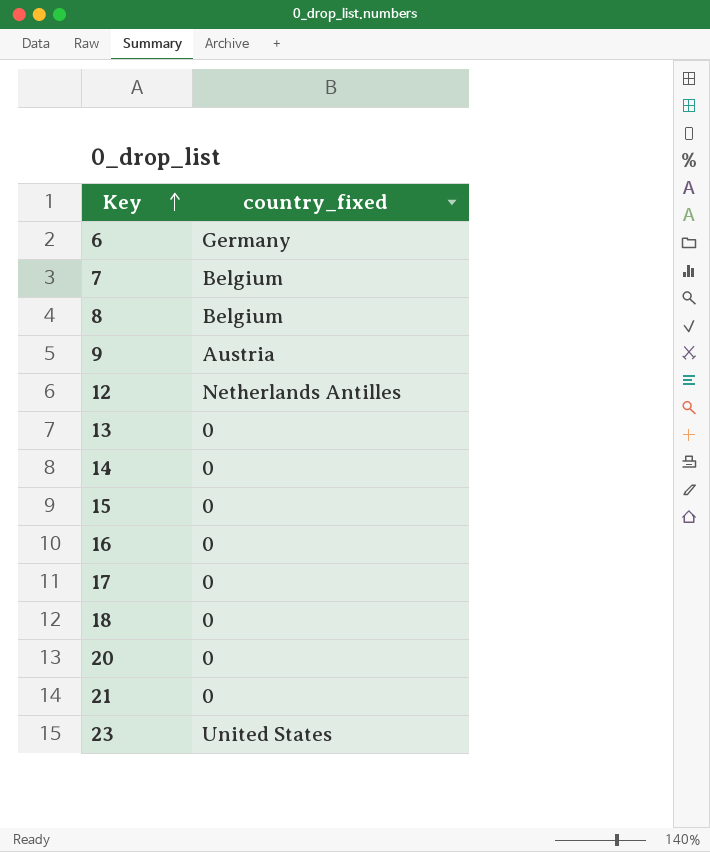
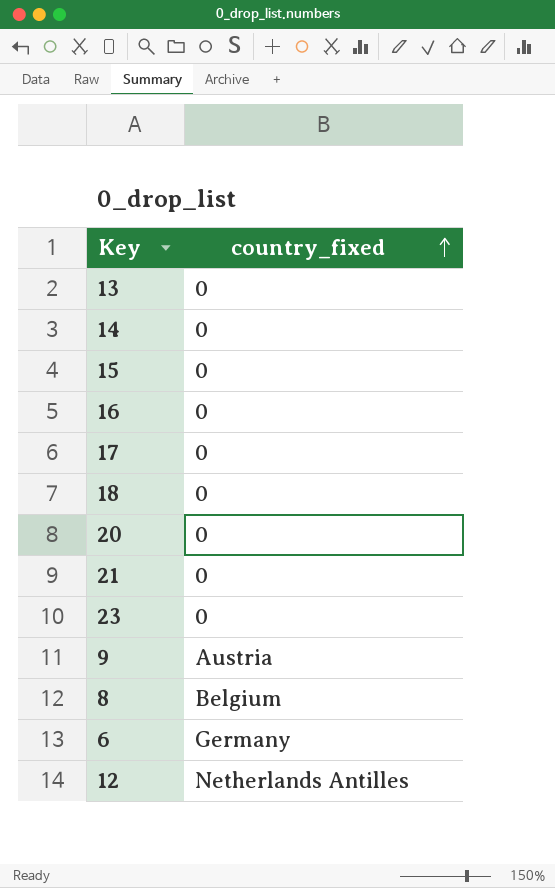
row order: Key ascending -> country_fixed ascending
row 7: Belgium -> none
23 | country_fixed: United States -> 0

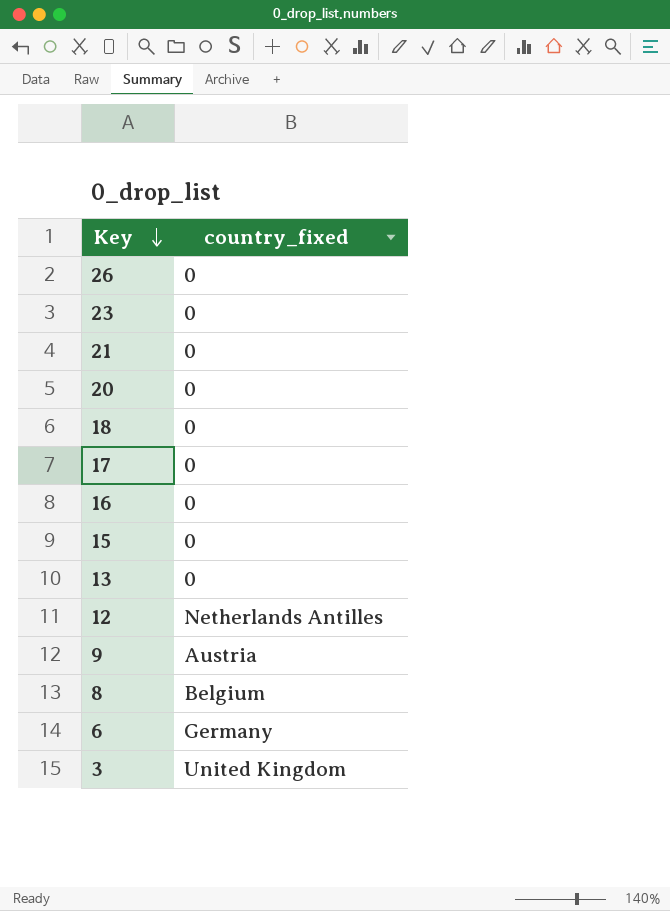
row order: country_fixed ascending -> Key descending
row 14: 0 -> none
row 26: none -> 0
row 3: none -> United Kingdom

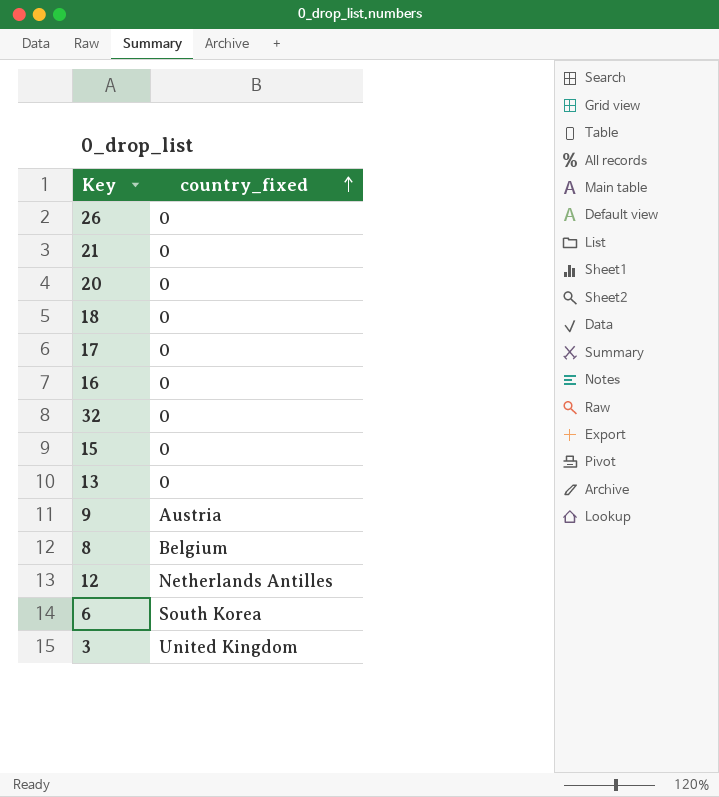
row order: Key descending -> country_fixed ascending
row 23: 0 -> none
row 32: none -> 0
6 | country_fixed: Germany -> South Korea

